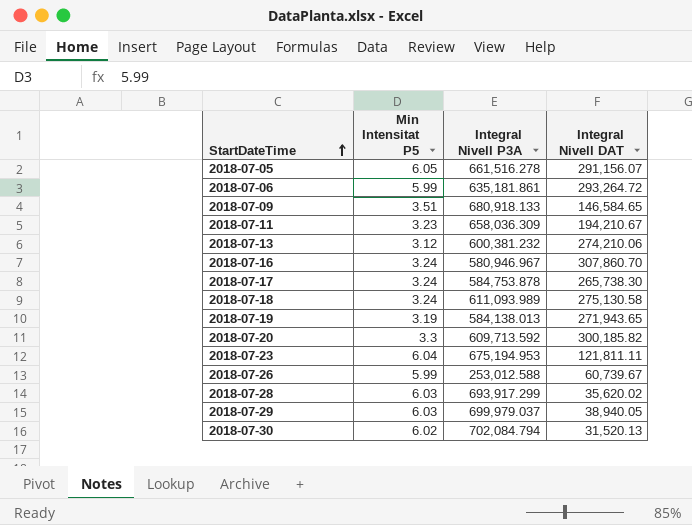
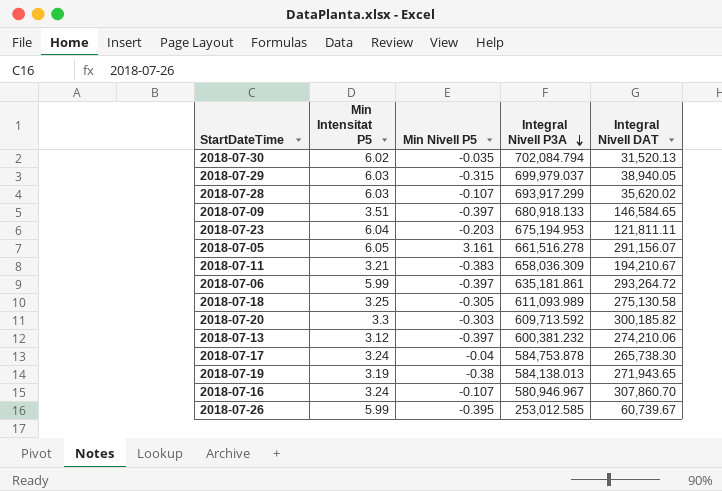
row order: StartDateTime ascending -> Integral Nivell P3A descending
column Min Nivell P5 | position: none -> 3
2018-07-11 | Min Intensitat P5: 3.23 -> 3.21
2018-07-18 | Min Intensitat P5: 3.24 -> 3.25
2018-07-26 | Integral Nivell P3A: 253,012.588 -> 253,012.585

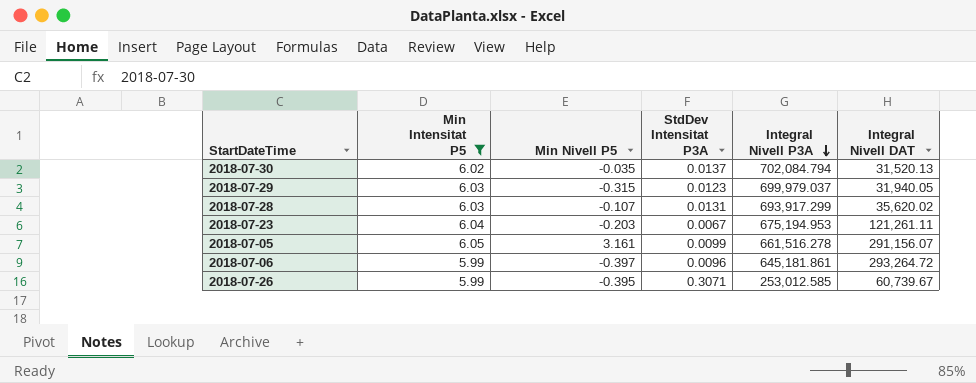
filter: none -> Min Intensitat P5 >= 5.99
column StdDev Intensitat P3A | position: none -> 4
2018-07-29 | Integral Nivell DAT: 38,940.05 -> 31,940.05
2018-07-23 | Integral Nivell DAT: 121,811.11 -> 121,261.11
2018-07-06 | Integral Nivell P3A: 635,181.861 -> 645,181.861

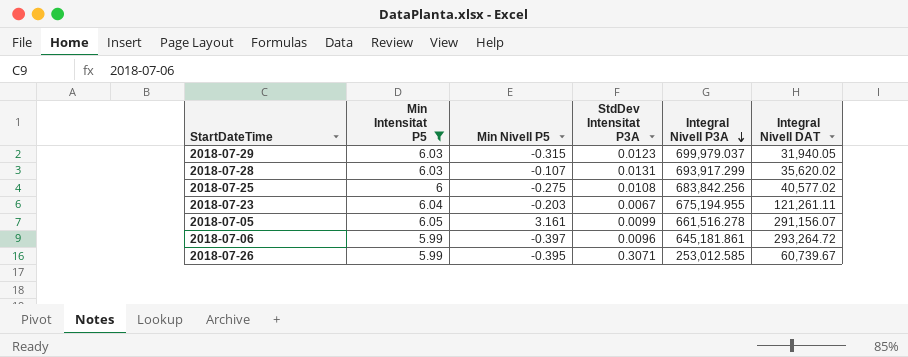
row 2018-07-30: 6.02 | -0.035 | 0.0137 | 702,084.794 | 31,520.13 -> none
row 2018-07-25: none -> 6 | -0.275 | 0.0108 | 683,842.256 | 40,577.02
2018-07-23 | Integral Nivell P3A: 675,194.953 -> 675,194.955

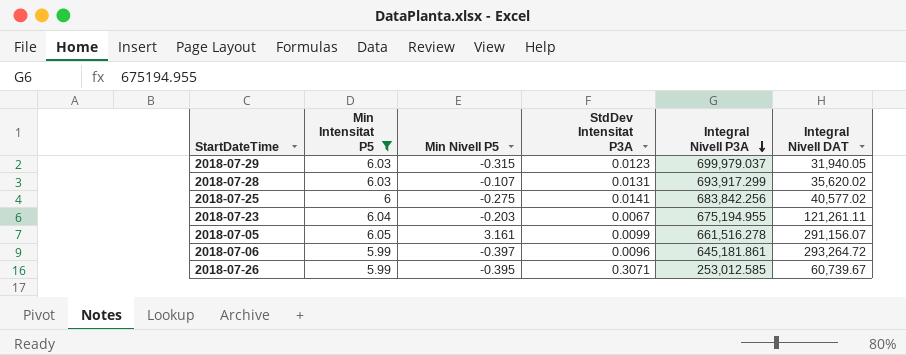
2018-07-25 | StdDev Intensitat P3A: 0.0108 -> 0.0141

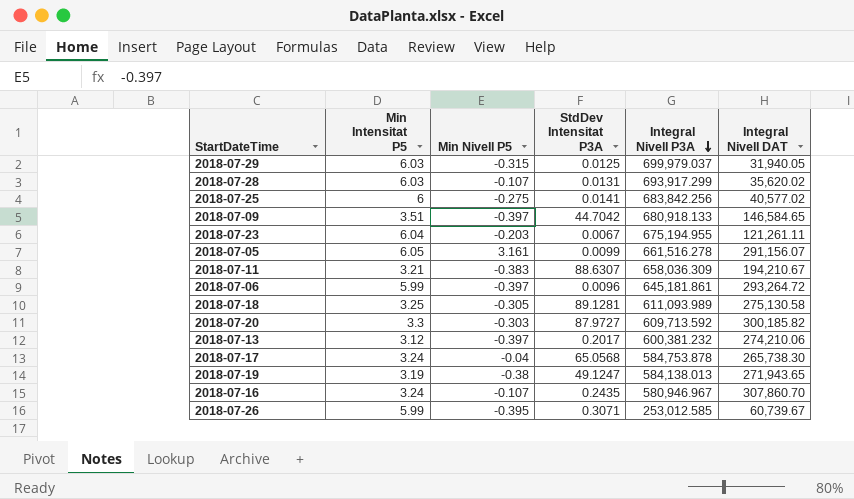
filter: Min Intensitat P5 >= 5.99 -> none
2018-07-29 | StdDev Intensitat P3A: 0.0123 -> 0.0125

